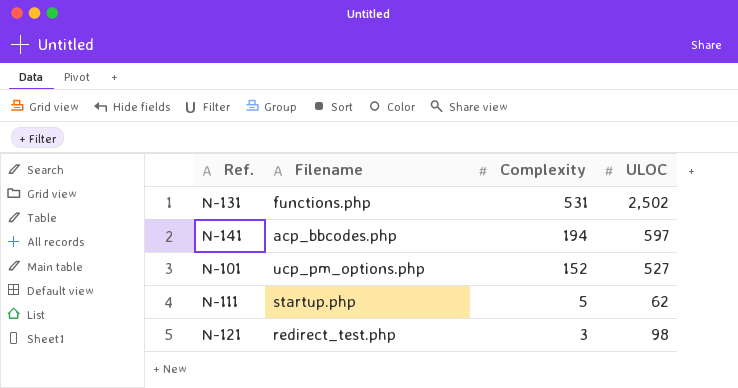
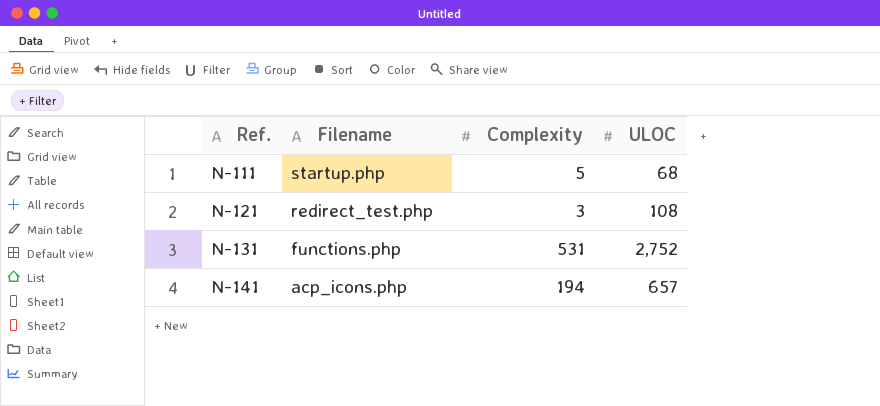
row order: Complexity descending -> Ref. ascending
row N-101: ucp_pm_options.php | 152 | 527 -> none
N-111 | ULOC: 62 -> 68
N-121 | ULOC: 98 -> 108
N-131 | ULOC: 2,502 -> 2,752
N-141 | Filename: acp_bbcodes.php -> acp_icons.php
N-141 | ULOC: 597 -> 657

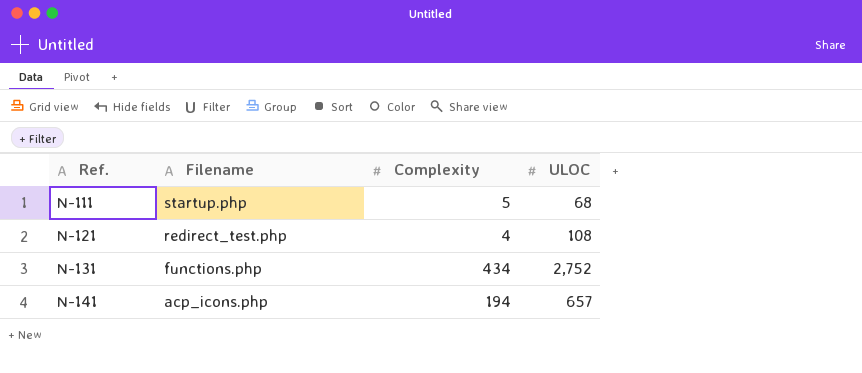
N-121 | Complexity: 3 -> 4
N-131 | Complexity: 531 -> 434

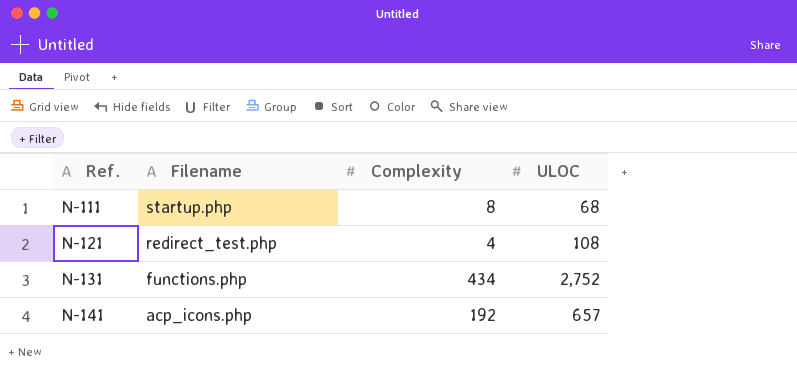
N-111 | Complexity: 5 -> 8
N-141 | Complexity: 194 -> 192

